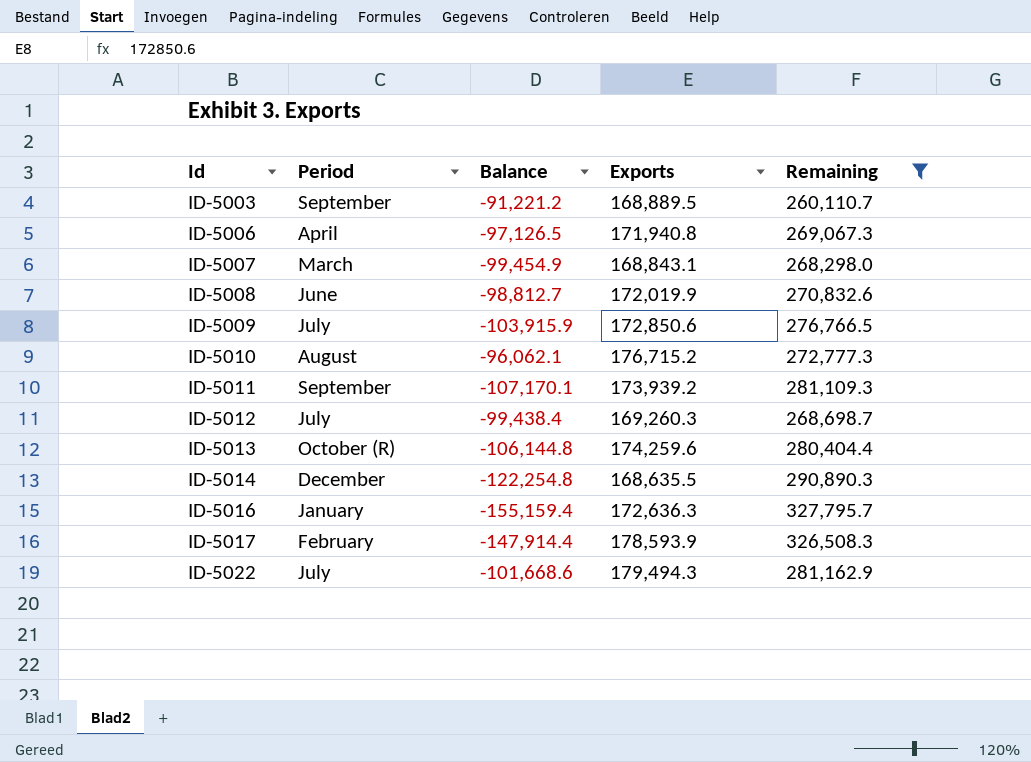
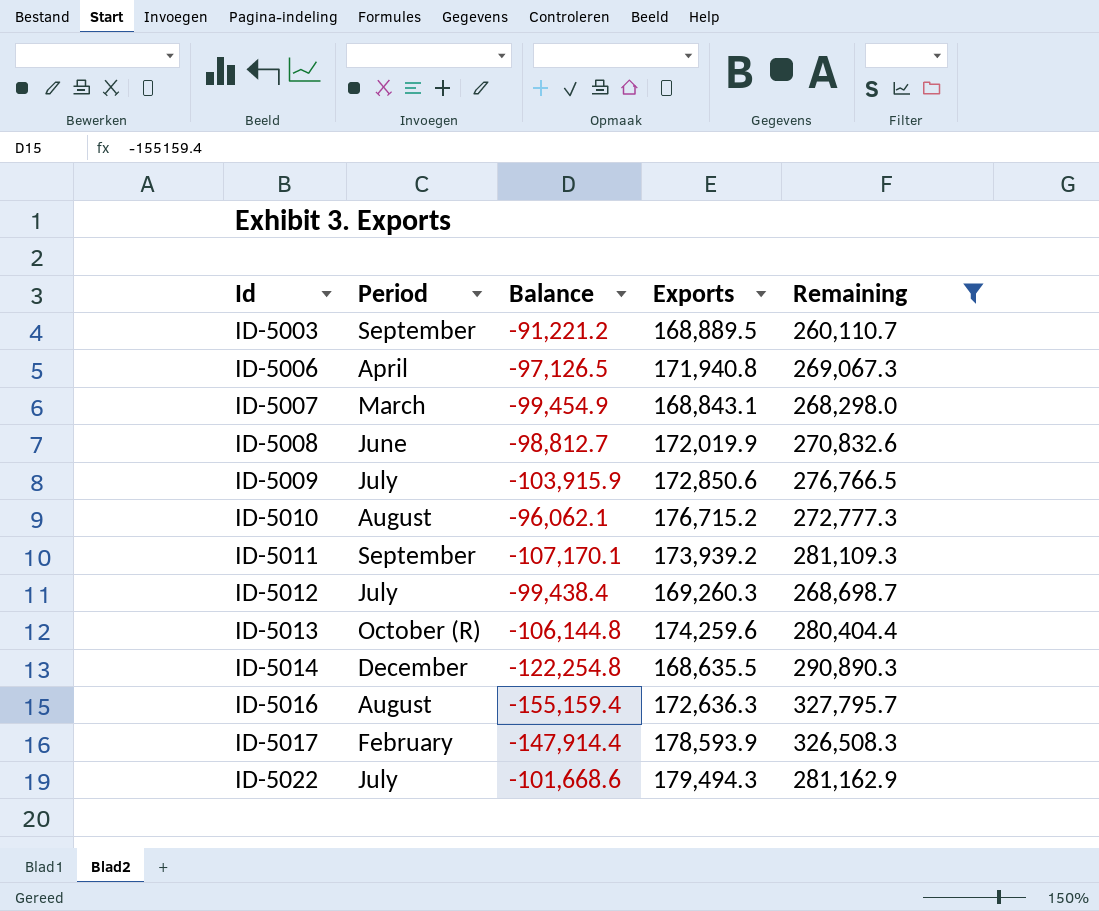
ID-5016 | Period: January -> August

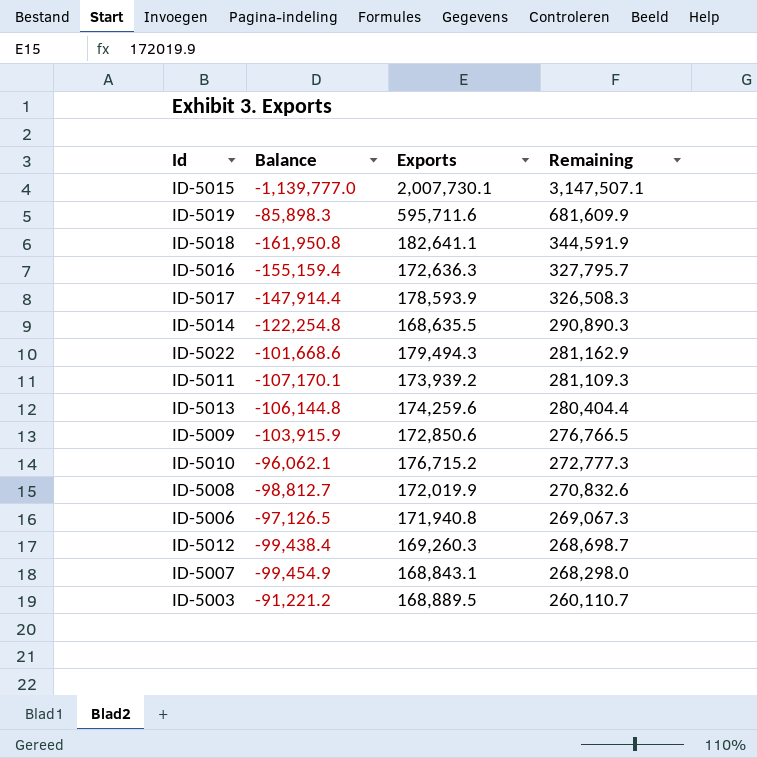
filter: Remaining <= 327,795.7 -> none
row order: Id ascending -> Remaining descending
column Period | position: 2 -> none

